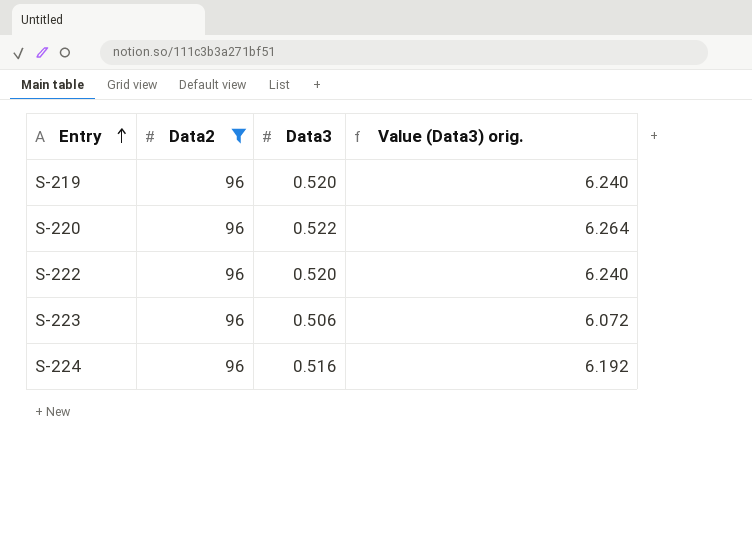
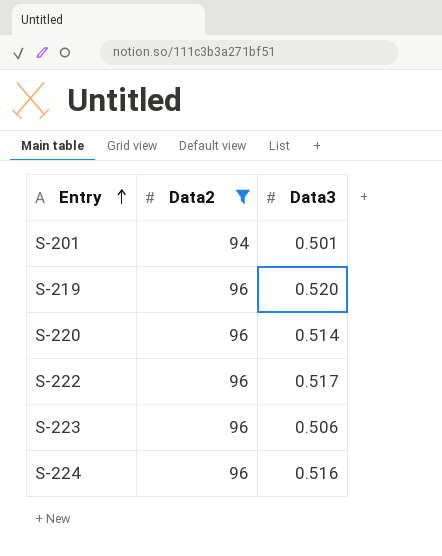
column Value (Data3) orig. | formula: [Data3] * 12 -> none
row S-201: none -> 94 | 0.501
S-220 | Data3: 0.522 -> 0.514
S-222 | Data3: 0.520 -> 0.517

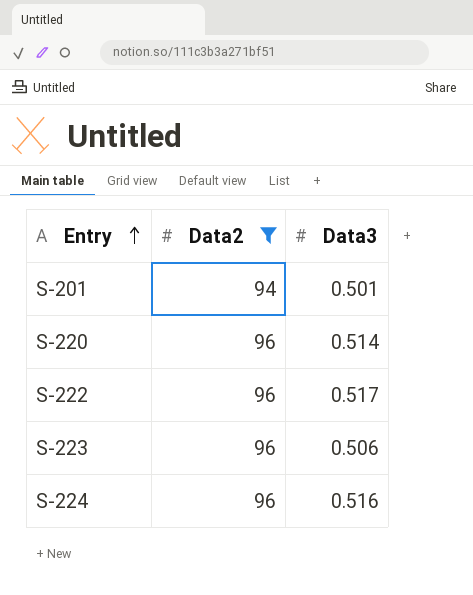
row S-219: 96 | 0.520 -> none

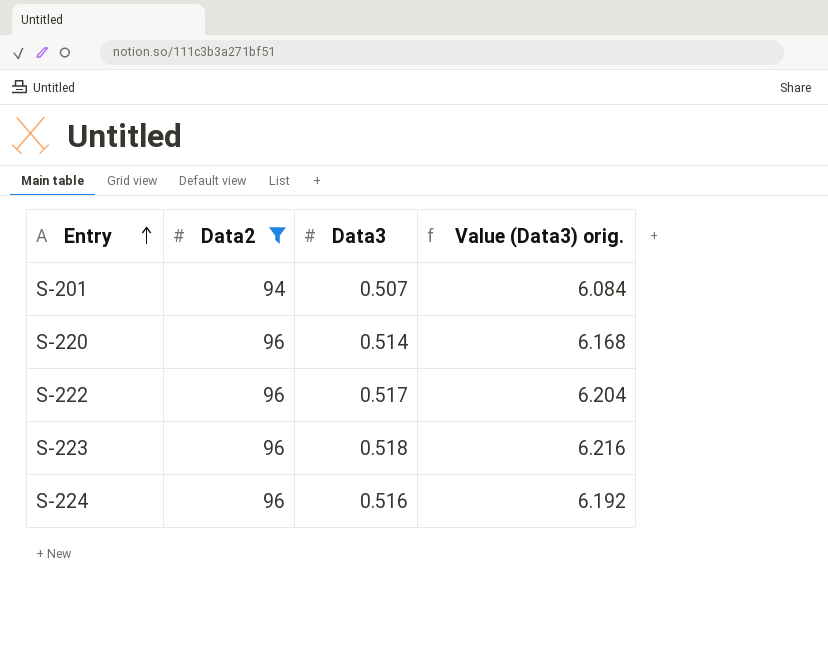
column Value (Data3) orig. | formula: none -> [Data3] * 12
S-201 | Data3: 0.501 -> 0.507
S-223 | Data3: 0.506 -> 0.518

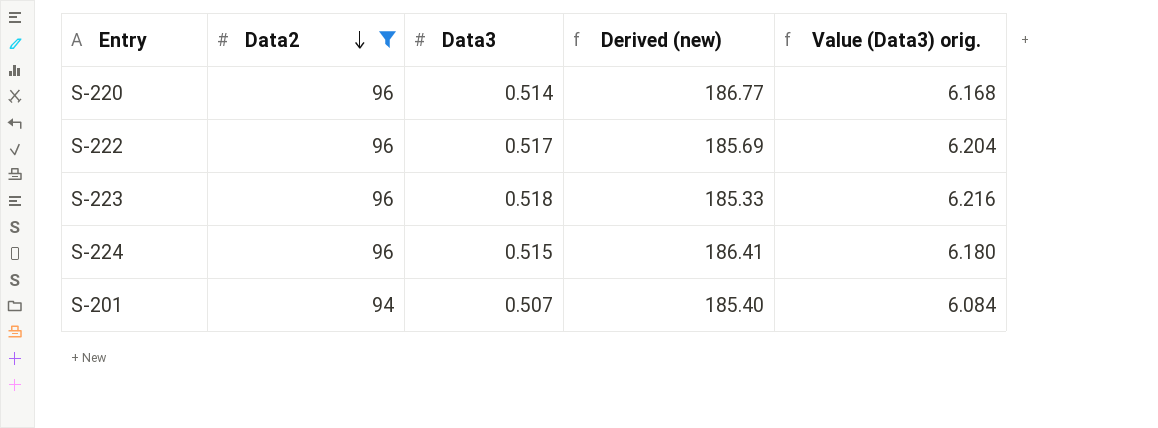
row order: Entry ascending -> Data2 descending
column Derived (new) | formula: none -> [Data2] / [Data3]
S-224 | Data3: 0.516 -> 0.515
S-224 | Value (Data3) orig.: 6.192 -> 6.180

